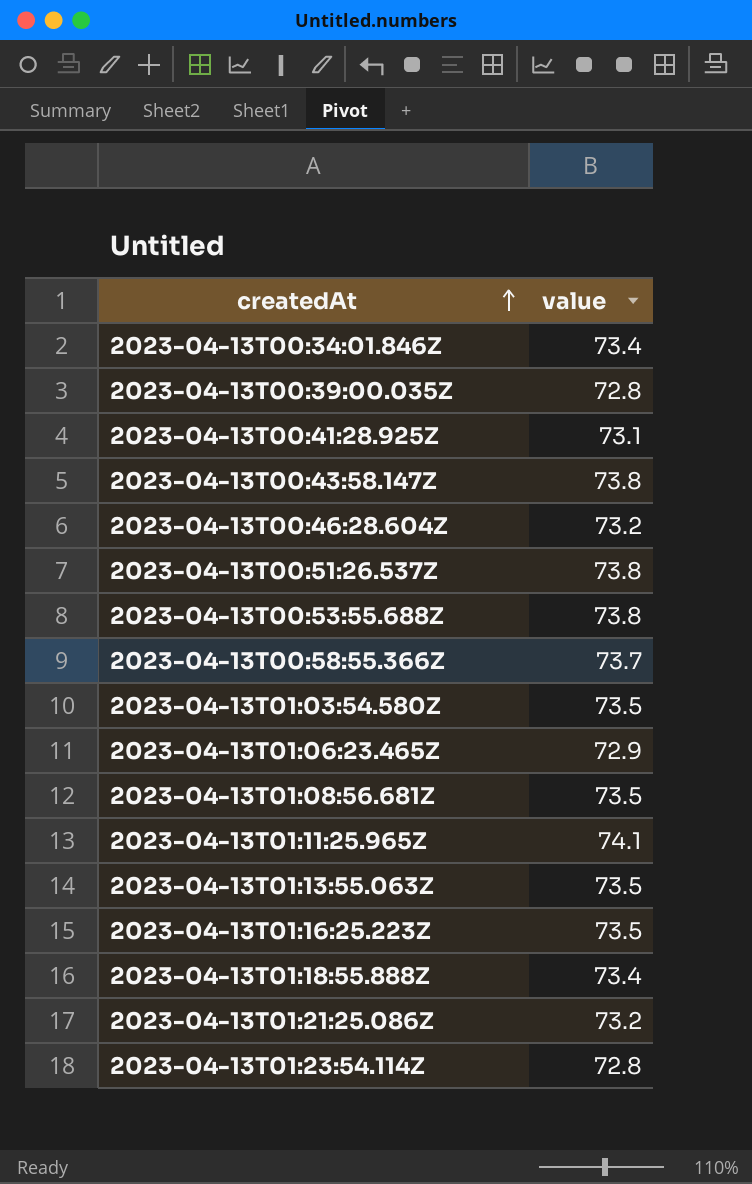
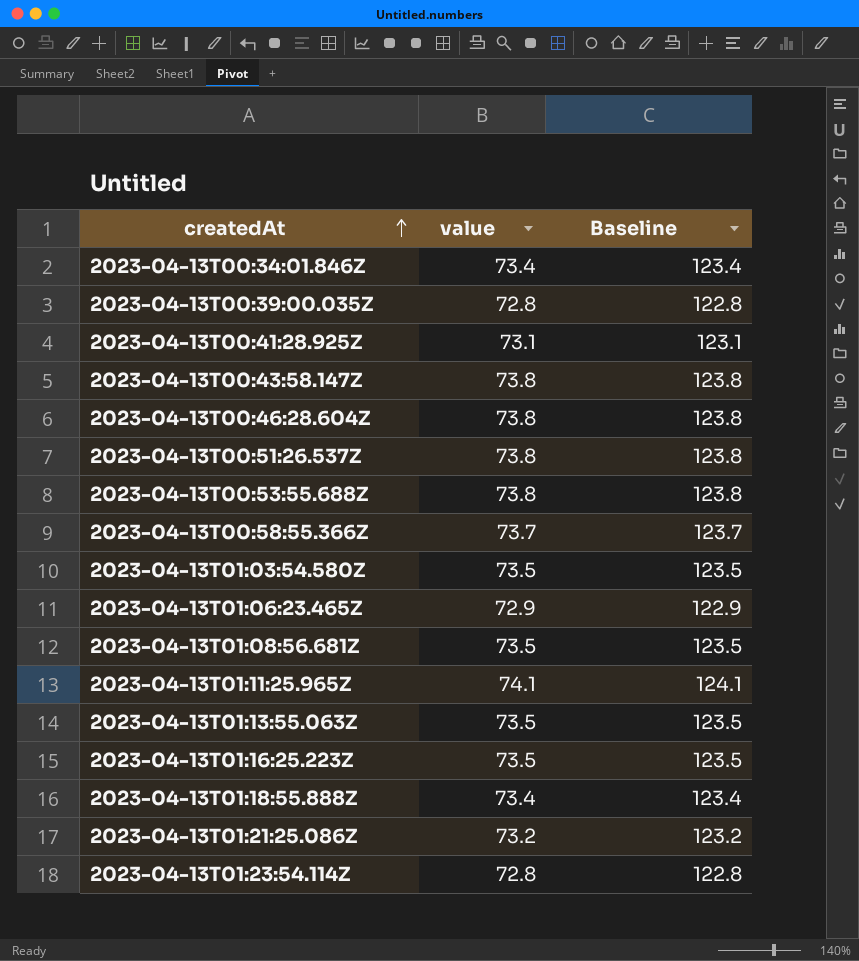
column Baseline | formula: none -> [value] + 50
2023-04-13T00:46:28.604Z | value: 73.2 -> 73.8

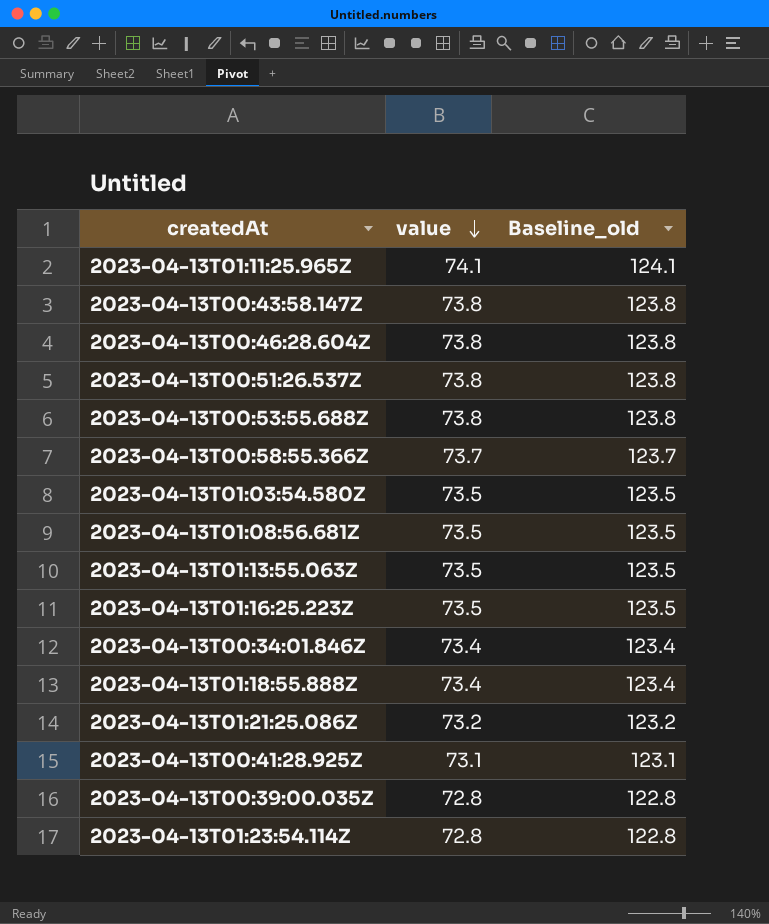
row order: createdAt ascending -> value descending
column name: Baseline -> Baseline_old
row 2023-04-13T01:06:23.465Z: 72.9 | 122.9 -> none

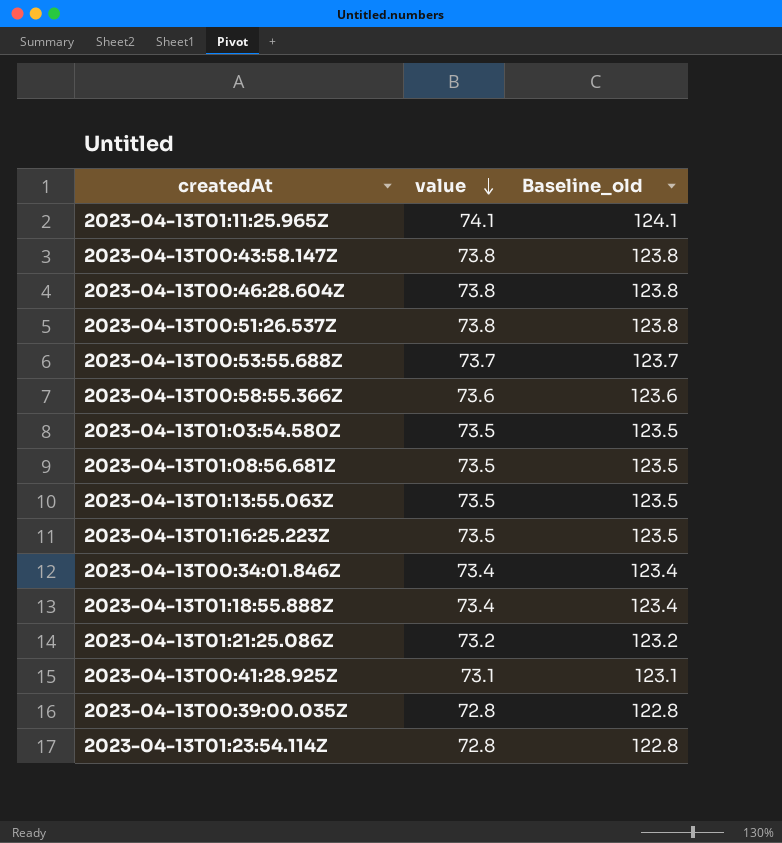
2023-04-13T00:53:55.688Z | value: 73.8 -> 73.7
2023-04-13T00:53:55.688Z | Baseline_old: 123.8 -> 123.7
2023-04-13T00:58:55.366Z | value: 73.7 -> 73.6
2023-04-13T00:58:55.366Z | Baseline_old: 123.7 -> 123.6

